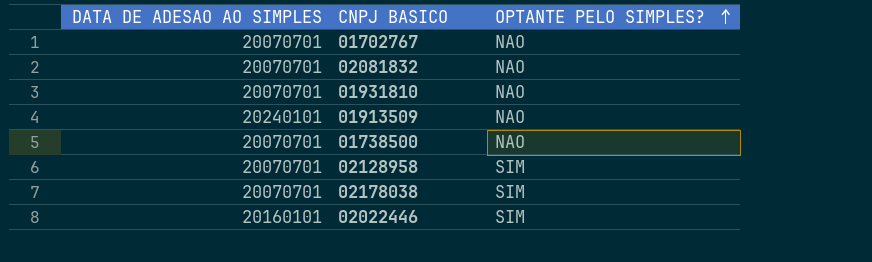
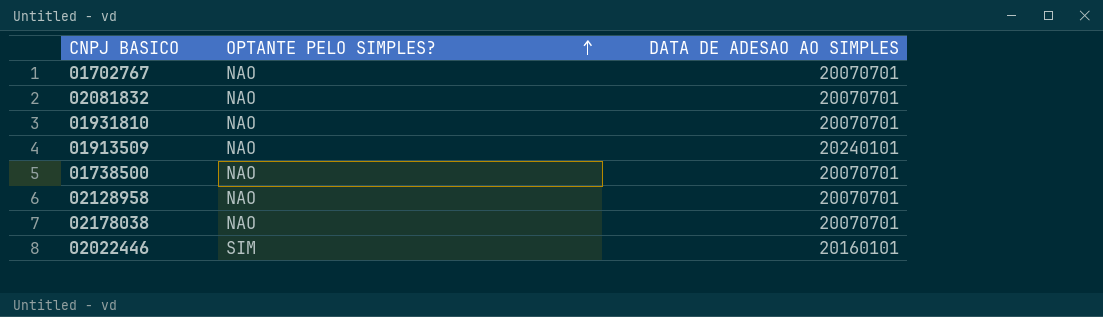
column DATA DE ADESAO AO SIMPLES | position: 1 -> 3
02128958 | OPTANTE PELO SIMPLES?: SIM -> NAO
02178038 | OPTANTE PELO SIMPLES?: SIM -> NAO

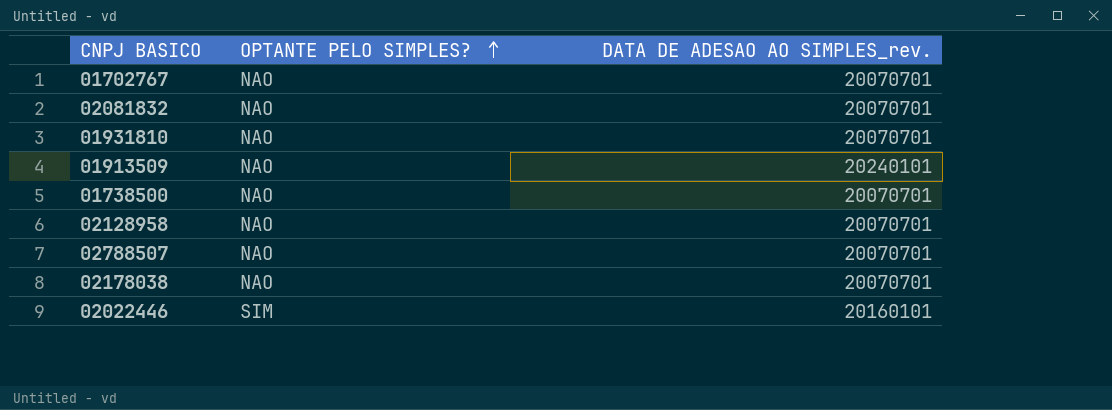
column name: DATA DE ADESAO AO SIMPLES -> DATA DE ADESAO AO SIMPLES_rev.
row 02788507: none -> NAO | 20070701

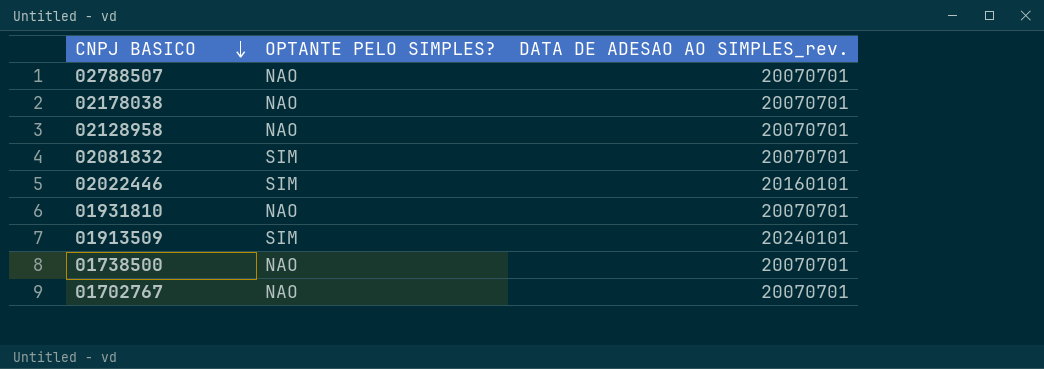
row order: OPTANTE PELO SIMPLES? ascending -> CNPJ BASICO descending
02081832 | OPTANTE PELO SIMPLES?: NAO -> SIM
01913509 | OPTANTE PELO SIMPLES?: NAO -> SIM

